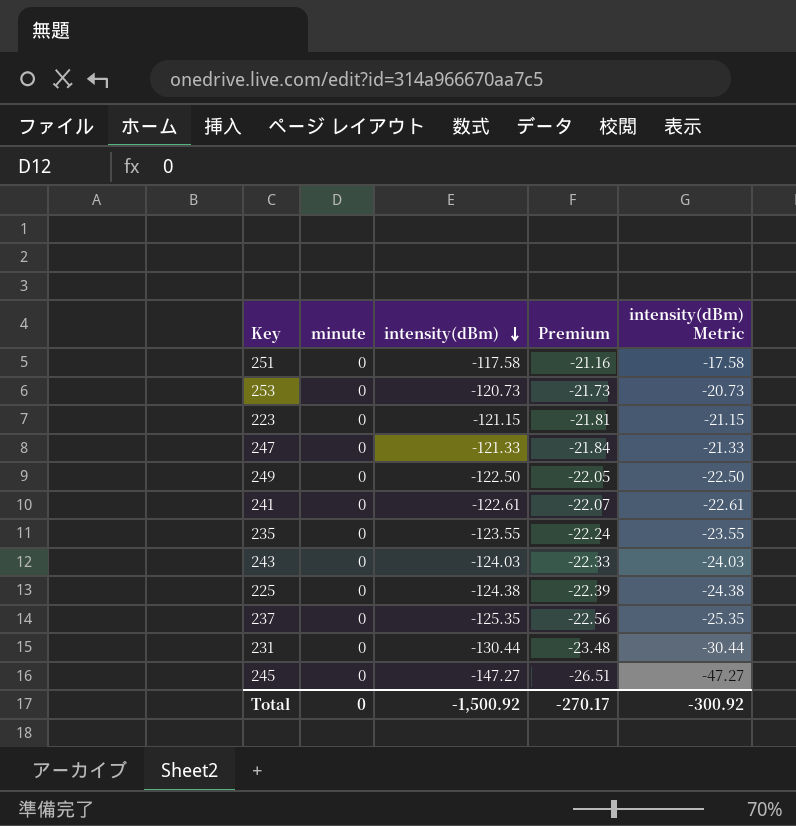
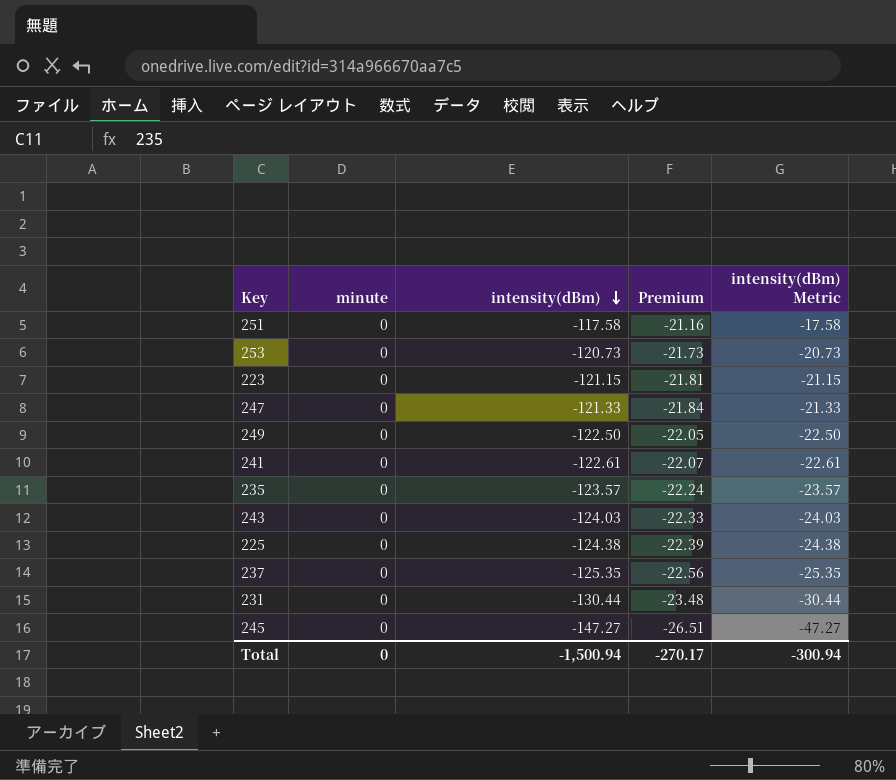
235 | intensity(dBm): -123.55 -> -123.57
235 | intensity(dBm) Metric: -23.55 -> -23.57
Total | intensity(dBm): -1,500.92 -> -1,500.94
Total | intensity(dBm) Metric: -300.92 -> -300.94

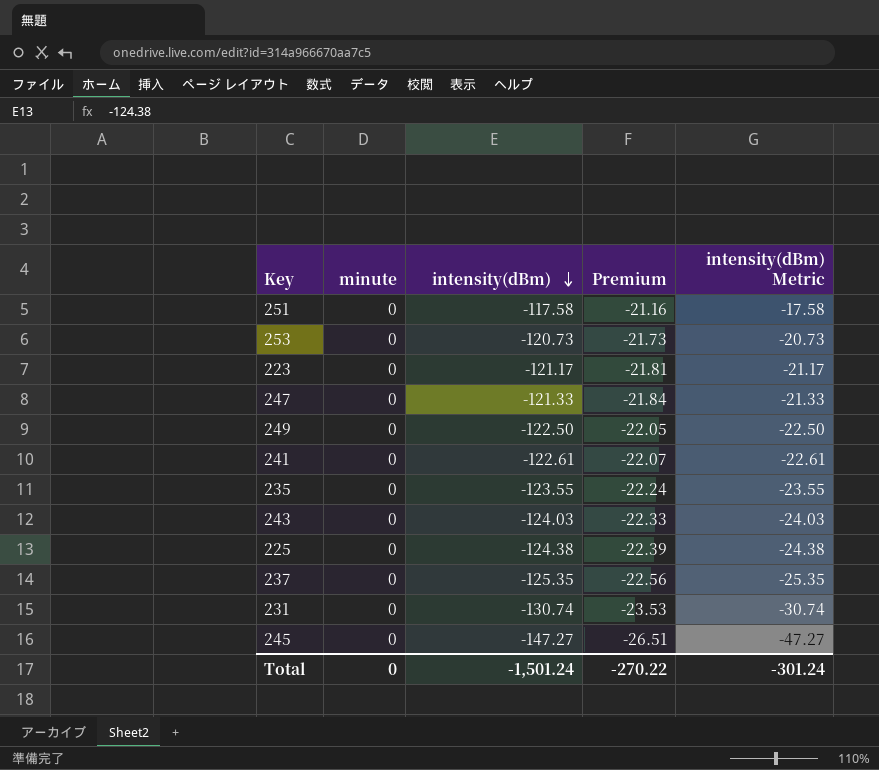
223 | intensity(dBm): -121.15 -> -121.17
223 | intensity(dBm) Metric: -21.15 -> -21.17
235 | intensity(dBm): -123.57 -> -123.55
235 | intensity(dBm) Metric: -23.57 -> -23.55
231 | intensity(dBm): -130.44 -> -130.74
231 | Premium: -23.48 -> -23.53
231 | intensity(dBm) Metric: -30.44 -> -30.74
Total | intensity(dBm): -1,500.94 -> -1,501.24
Total | Premium: -270.17 -> -270.22
Total | intensity(dBm) Metric: -300.94 -> -301.24

